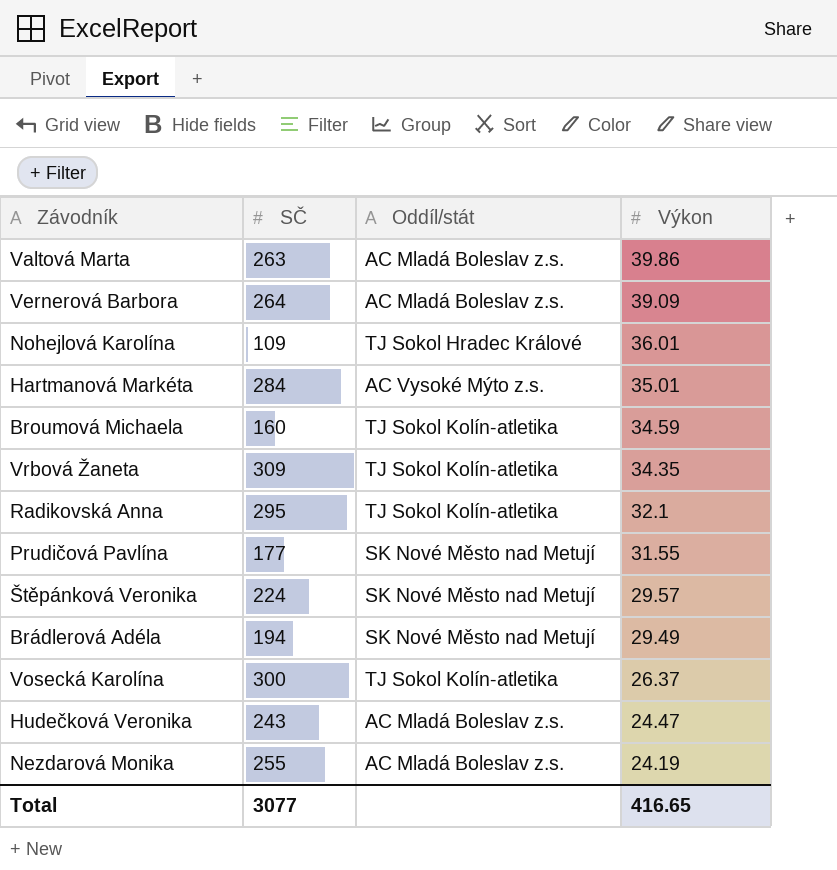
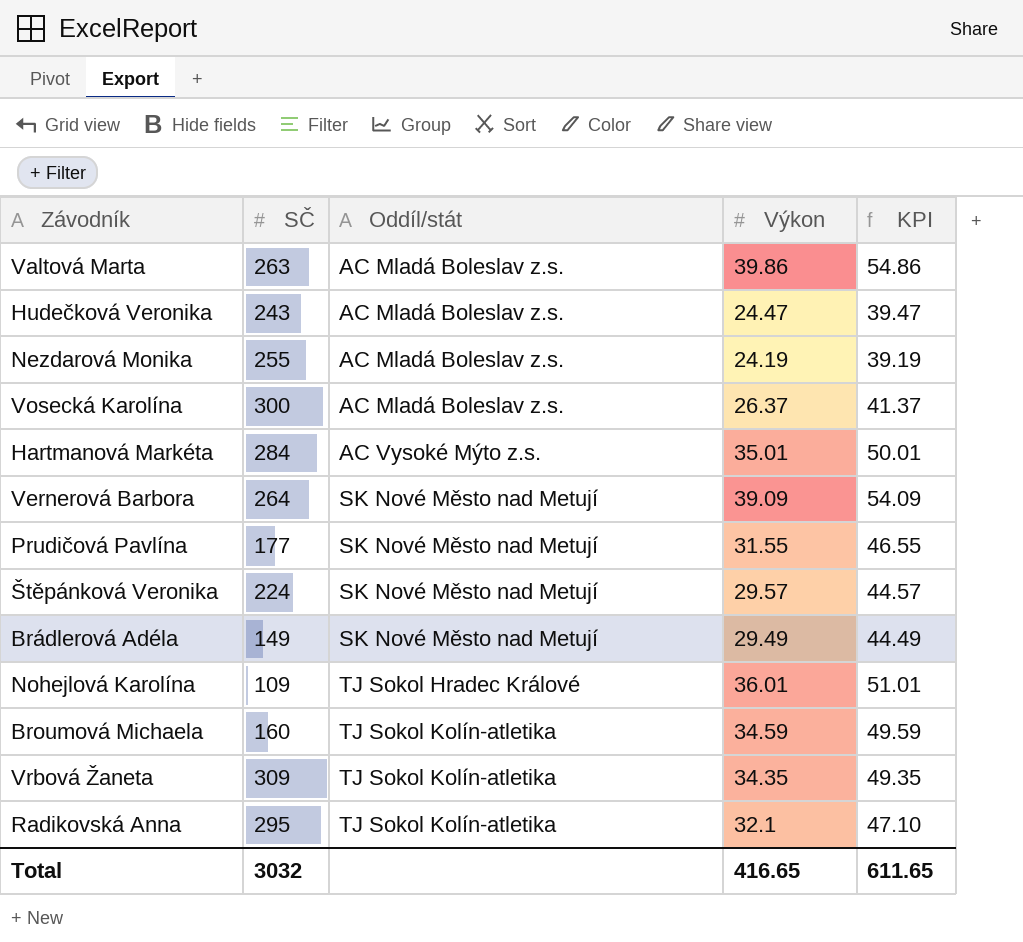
row order: Výkon descending -> Oddíl/stát ascending
column KPI | formula: none -> [Výkon] + 15
Vosecká Karolína | Oddíl/stát: TJ Sokol Kolín-atletika -> AC Mladá Boleslav z.s.
Vernerová Barbora | Oddíl/stát: AC Mladá Boleslav z.s. -> SK Nové Město nad Metují
Brádlerová Adéla | SČ: 194 -> 149
Total | SČ: 3077 -> 3032

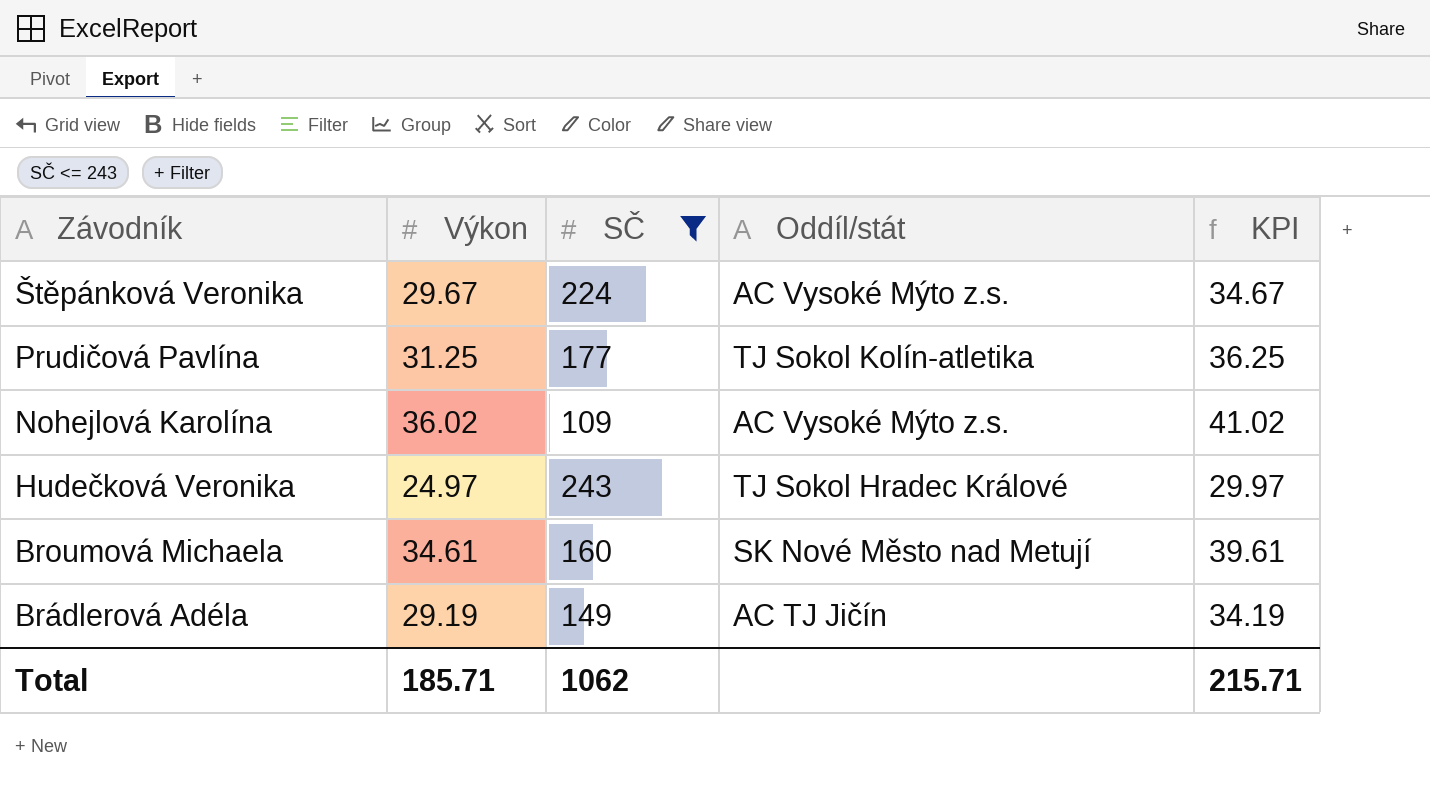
filter: none -> SČ <= 243
row order: Oddíl/stát ascending -> Závodník descending
column Výkon | position: 4 -> 2
column KPI | formula: [Výkon] + 15 -> [Výkon] + 5
Štěpánková Veronika | Výkon: 29.57 -> 29.67
Štěpánková Veronika | Oddíl/stát: SK Nové Město nad Metují -> AC Vysoké Mýto z.s.
Prudičová Pavlína | Výkon: 31.55 -> 31.25
Prudičová Pavlína | Oddíl/stát: SK Nové Město nad Metují -> TJ Sokol Kolín-atletika
Nohejlová Karolína | Výkon: 36.01 -> 36.02
Nohejlová Karolína | Oddíl/stát: TJ Sokol Hradec Králové -> AC Vysoké Mýto z.s.
Hudečková Veronika | Výkon: 24.47 -> 24.97
Hudečková Veronika | Oddíl/stát: AC Mladá Boleslav z.s. -> TJ Sokol Hradec Králové
Broumová Michaela | Výkon: 34.59 -> 34.61
Broumová Michaela | Oddíl/stát: TJ Sokol Kolín-atletika -> SK Nové Město nad Metují
Brádlerová Adéla | Výkon: 29.49 -> 29.19
Brádlerová Adéla | Oddíl/stát: SK Nové Město nad Metují -> AC TJ Jičín
Total | Výkon: 416.65 -> 185.71
Total | SČ: 3032 -> 1062
Total | KPI: 611.65 -> 215.71

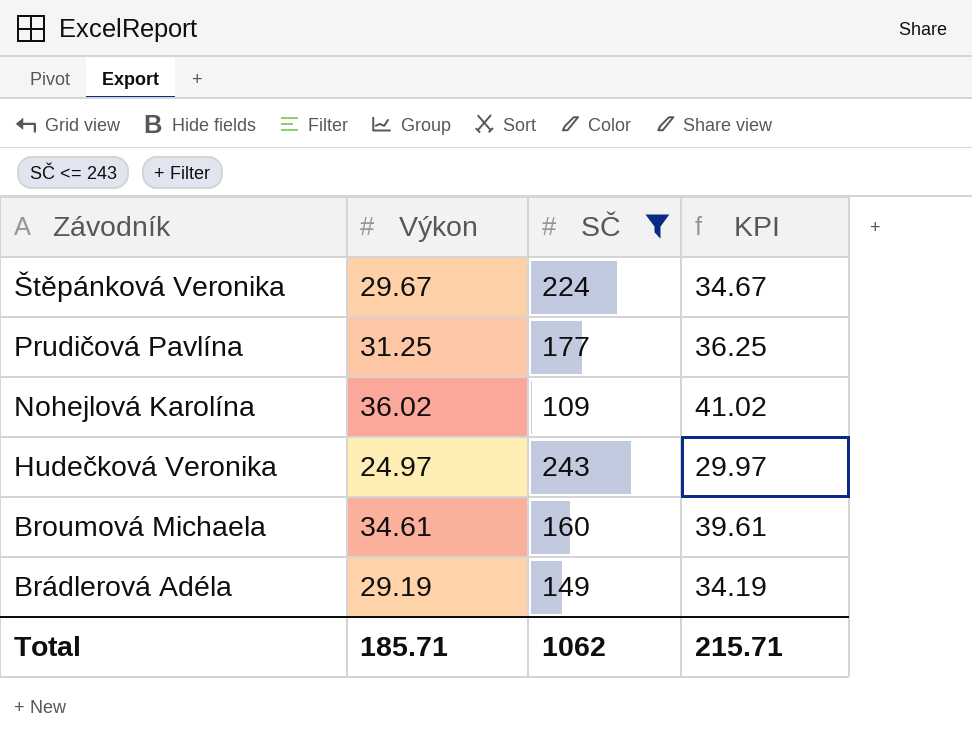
column Oddíl/stát | position: 4 -> none

